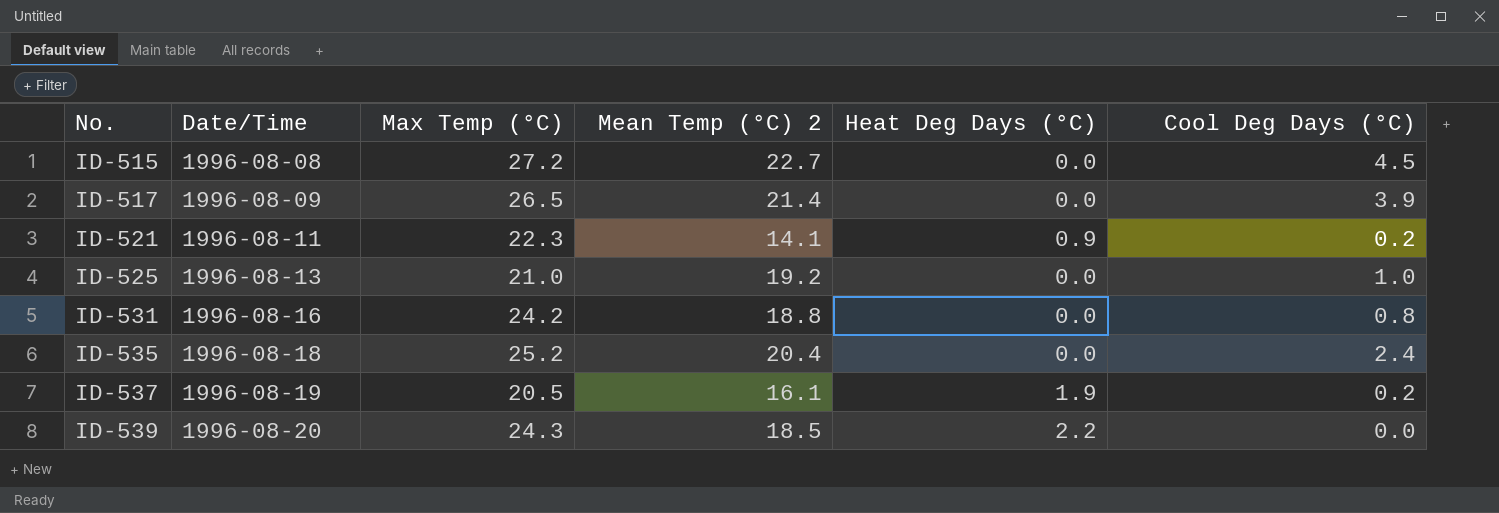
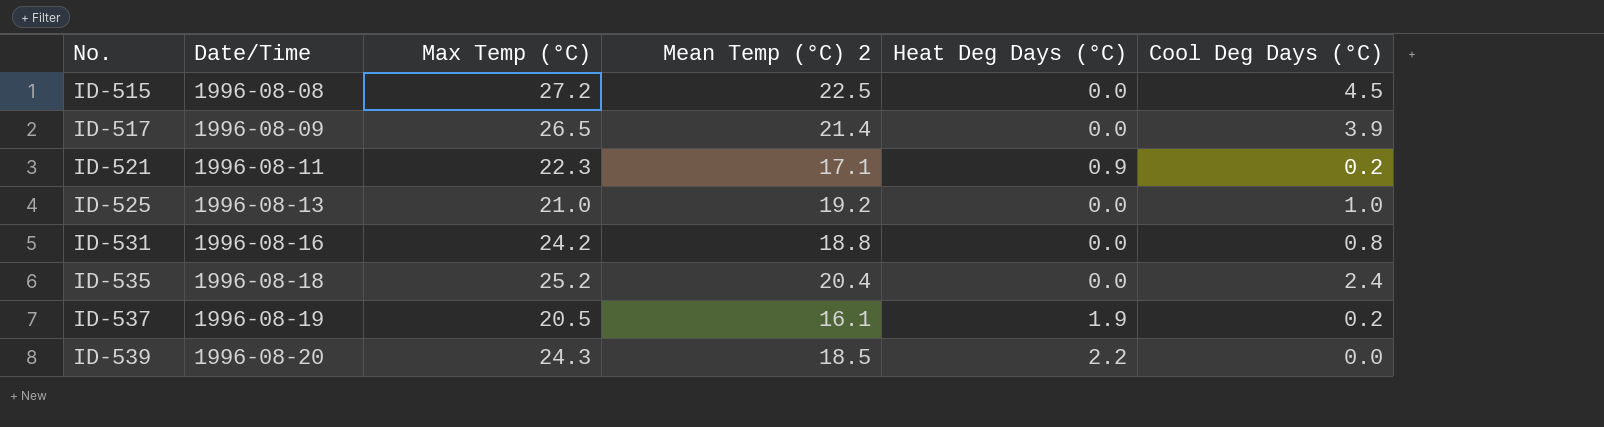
ID-515 | Mean Temp (°C) 2: 22.7 -> 22.5
ID-521 | Mean Temp (°C) 2: 14.1 -> 17.1

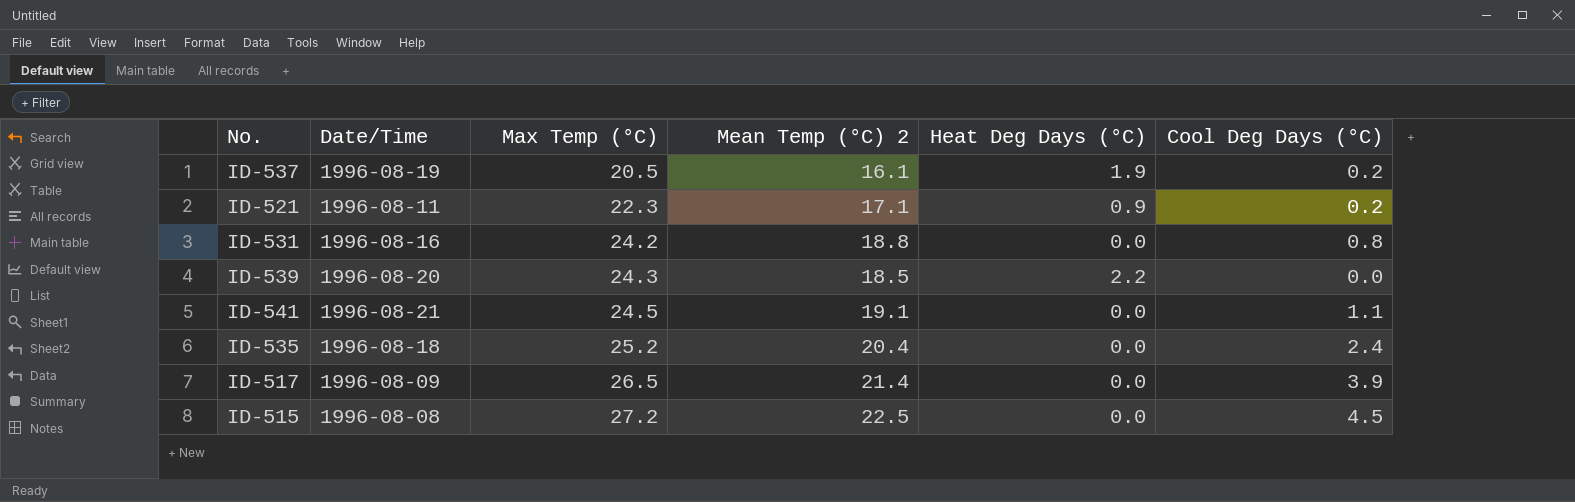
row order: No. ascending -> Max Temp (°C) ascending
row ID-525: 1996-08-13 | 21.0 | 19.2 | 0.0 | 1.0 -> none
row ID-541: none -> 1996-08-21 | 24.5 | 19.1 | 0.0 | 1.1

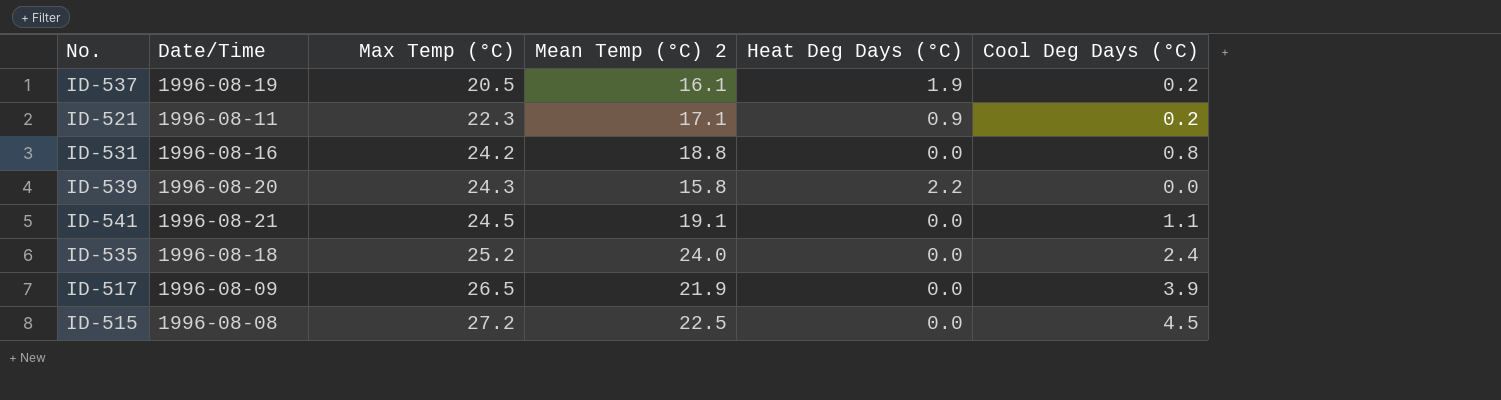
ID-539 | Mean Temp (°C) 2: 18.5 -> 15.8
ID-535 | Mean Temp (°C) 2: 20.4 -> 24.0
ID-517 | Mean Temp (°C) 2: 21.4 -> 21.9

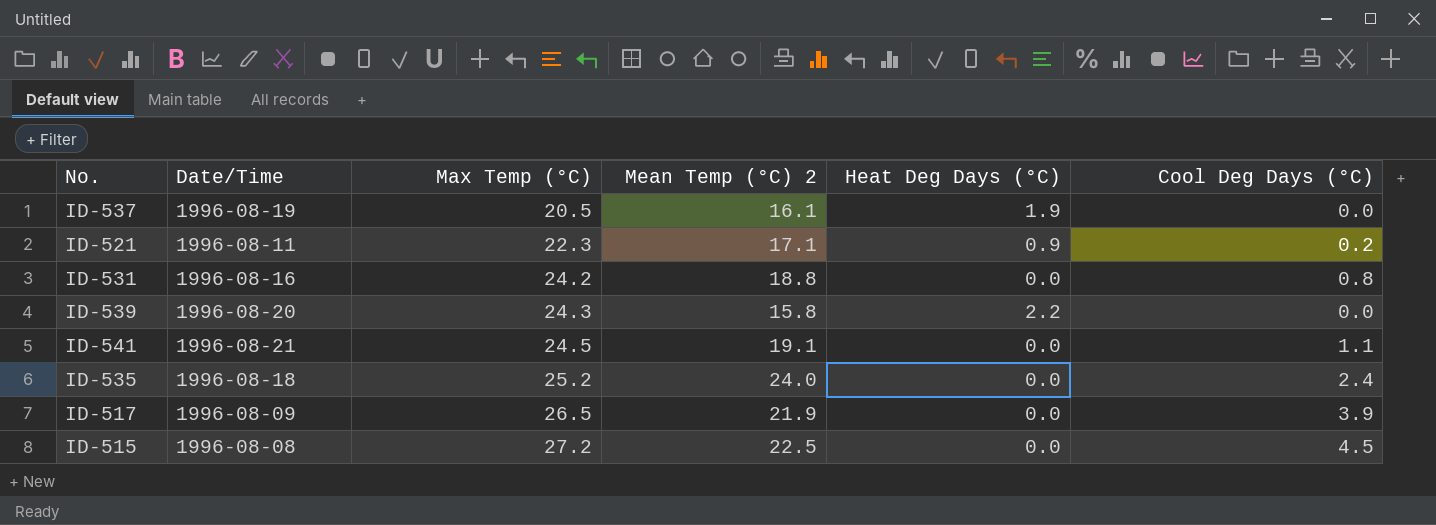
ID-537 | Cool Deg Days (°C): 0.2 -> 0.0

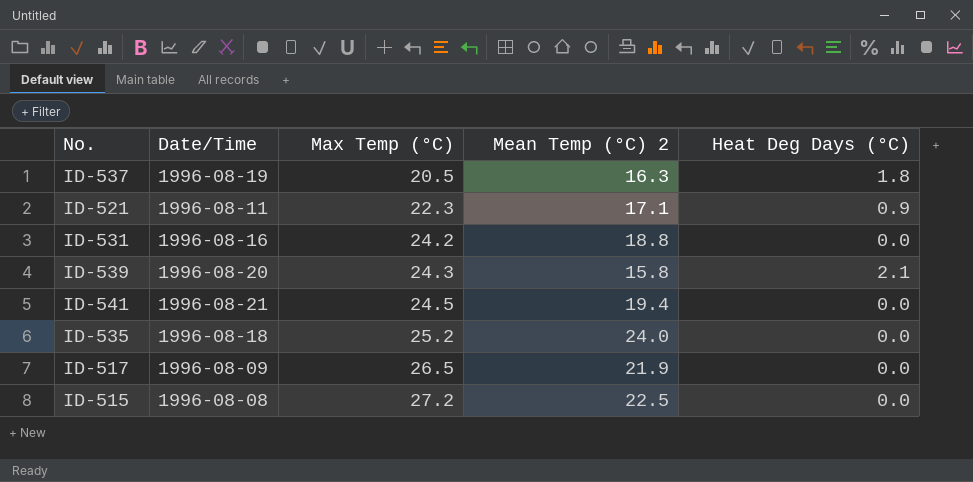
column Cool Deg Days (°C) | position: 6 -> none
ID-537 | Mean Temp (°C) 2: 16.1 -> 16.3
ID-537 | Heat Deg Days (°C): 1.9 -> 1.8
ID-539 | Heat Deg Days (°C): 2.2 -> 2.1
ID-541 | Mean Temp (°C) 2: 19.1 -> 19.4

